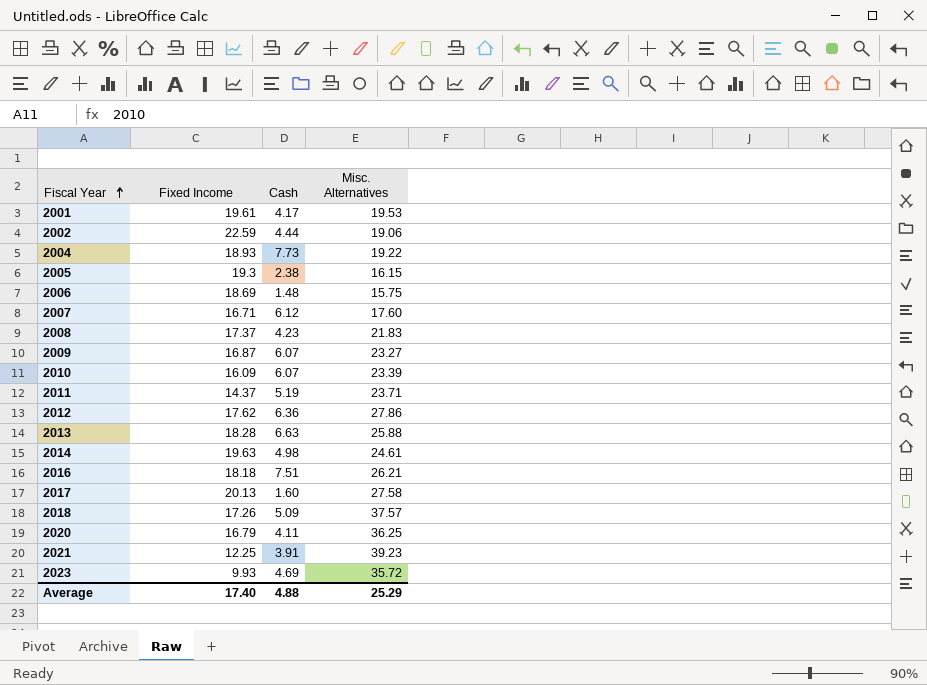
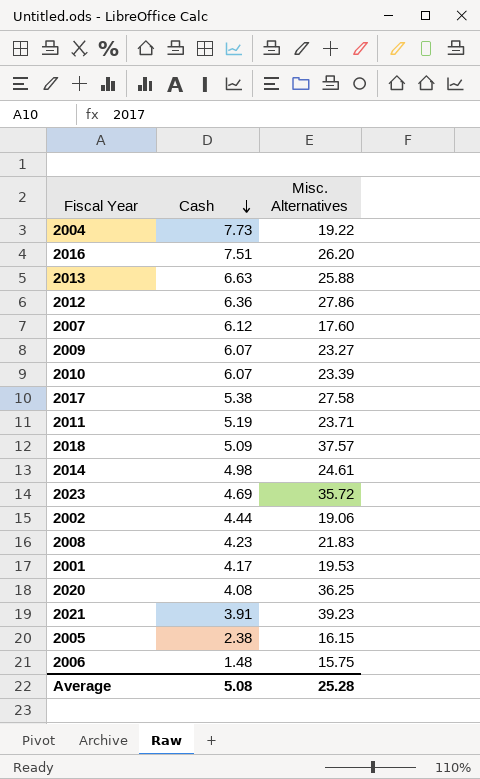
row order: Fiscal Year ascending -> Cash descending
column Fixed Income | position: 2 -> none
2016 | Misc. Alternatives: 26.21 -> 26.20
2017 | Cash: 1.60 -> 5.38
2020 | Cash: 4.11 -> 4.08
Average | Cash: 4.88 -> 5.08
Average | Misc. Alternatives: 25.29 -> 25.28

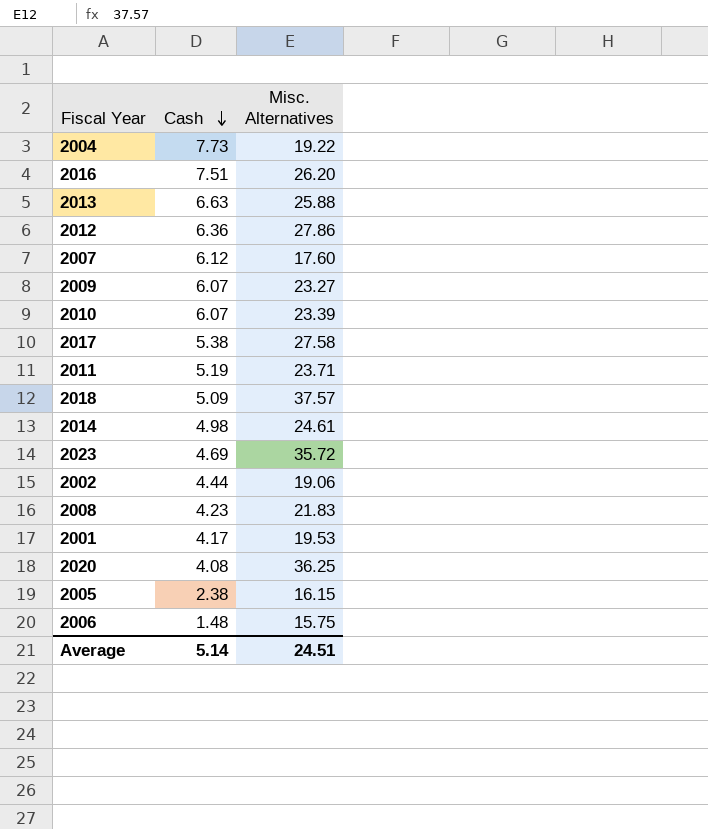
row 2021: 3.91 | 39.23 -> none
Average | Cash: 5.08 -> 5.14
Average | Misc. Alternatives: 25.28 -> 24.51

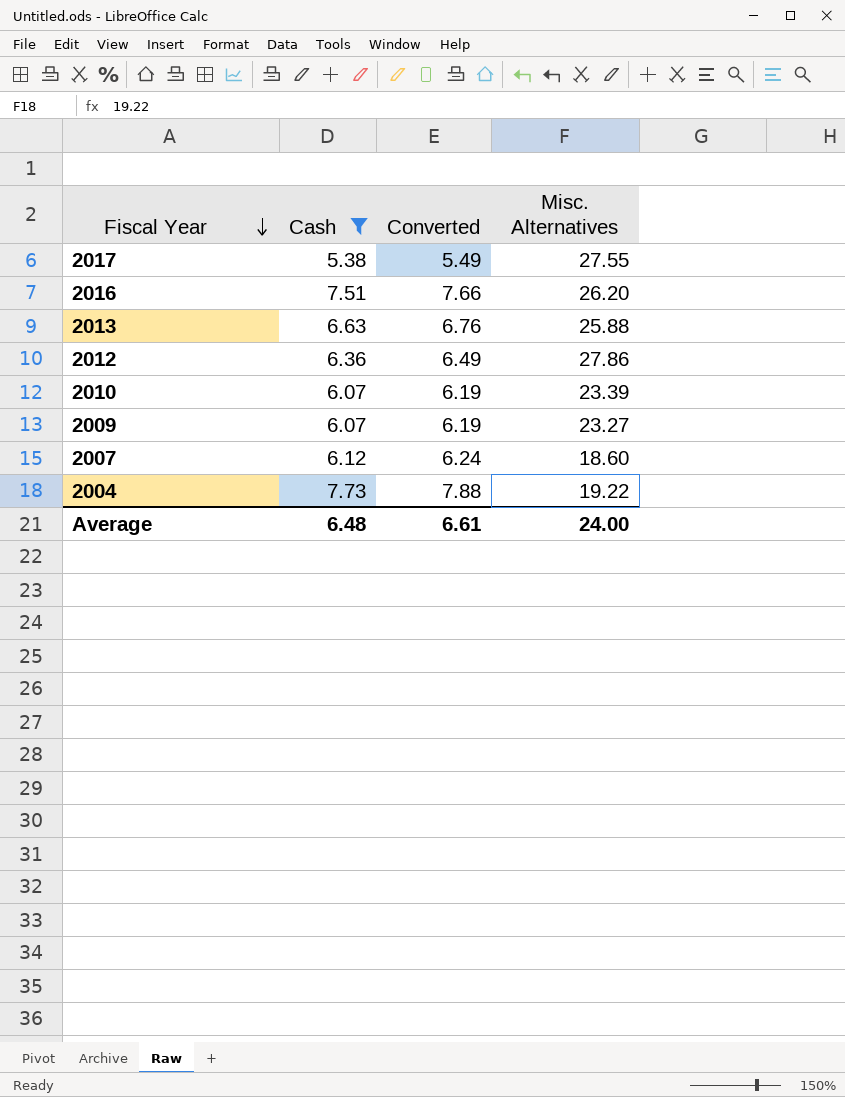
filter: none -> Cash >= 5.38
row order: Cash descending -> Fiscal Year descending
column Converted | formula: none -> [Cash] * 1.02
2017 | Misc. Alternatives: 27.58 -> 27.55
2007 | Misc. Alternatives: 17.60 -> 18.60
Average | Cash: 5.14 -> 6.48
Average | Misc. Alternatives: 24.51 -> 24.00

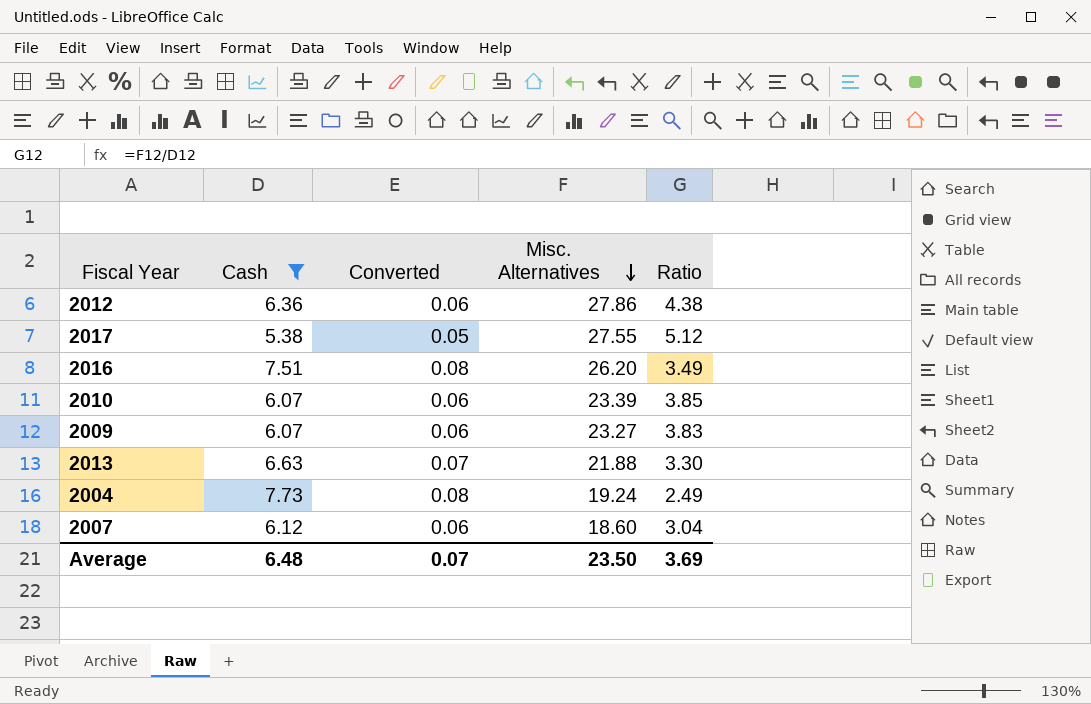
row order: Fiscal Year descending -> Misc. Alternatives descending
column Converted | formula: [Cash] * 1.02 -> [Cash] * 0.01
column Ratio | formula: none -> [Misc. Alternatives] / [Cash]
2013 | Misc. Alternatives: 25.88 -> 21.88
2004 | Misc. Alternatives: 19.22 -> 19.24
Average | Converted: 6.61 -> 0.07
Average | Misc. Alternatives: 24.00 -> 23.50

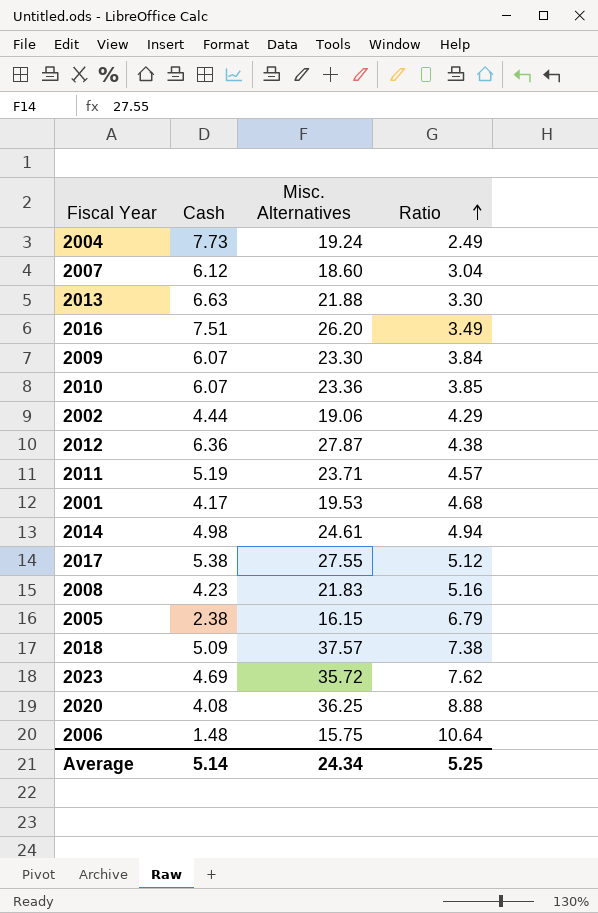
filter: Cash >= 5.38 -> none
row order: Misc. Alternatives descending -> Ratio ascending
column Converted | formula: [Cash] * 0.01 -> none
2009 | Misc. Alternatives: 23.27 -> 23.30
2009 | Ratio: 3.83 -> 3.84
2010 | Misc. Alternatives: 23.39 -> 23.36
2012 | Misc. Alternatives: 27.86 -> 27.87
Average | Cash: 6.48 -> 5.14
Average | Misc. Alternatives: 23.50 -> 24.34
Average | Ratio: 3.69 -> 5.25

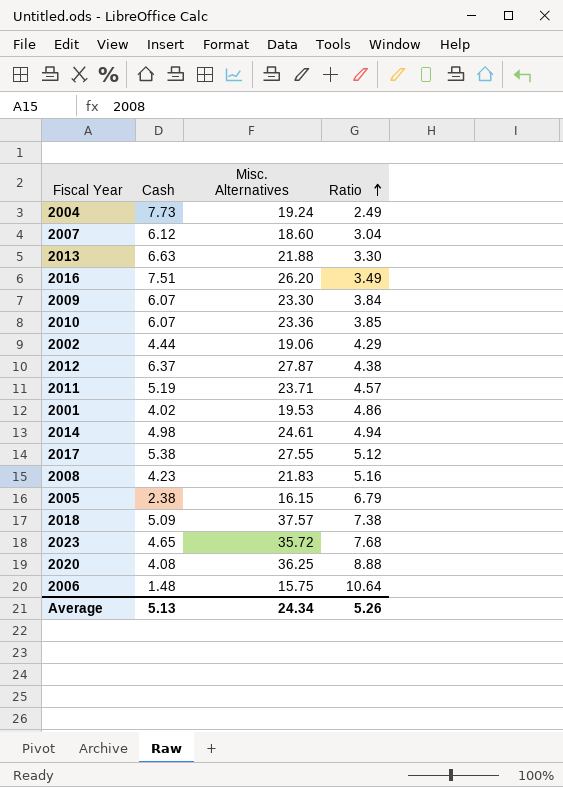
2012 | Cash: 6.36 -> 6.37
2001 | Cash: 4.17 -> 4.02
2001 | Ratio: 4.68 -> 4.86
2023 | Cash: 4.69 -> 4.65
2023 | Ratio: 7.62 -> 7.68
Average | Cash: 5.14 -> 5.13
Average | Ratio: 5.25 -> 5.26

